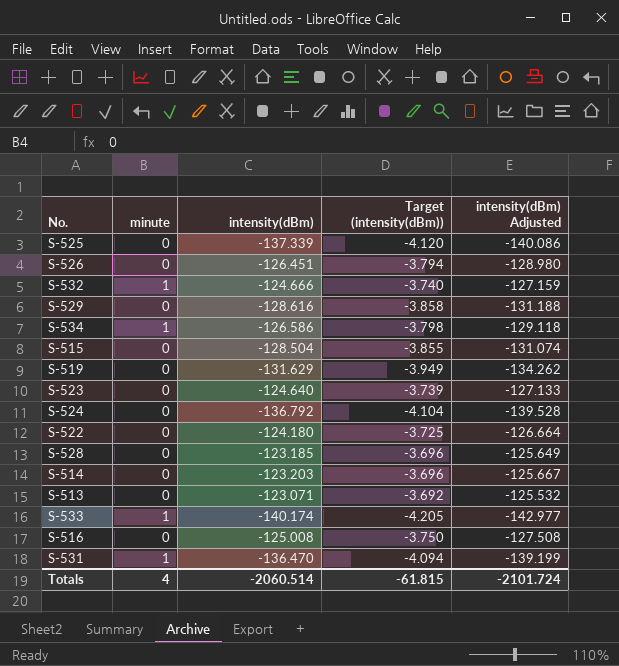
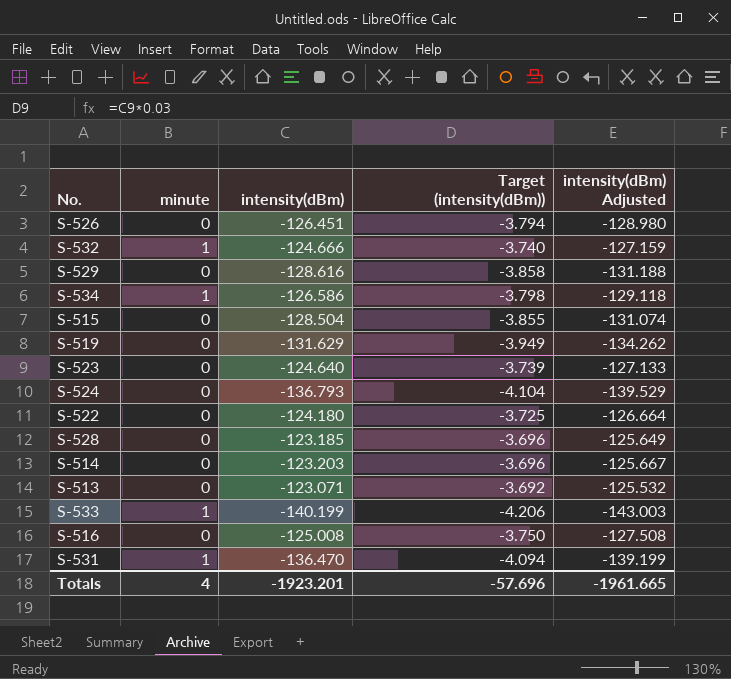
row S-525: 0 | -137.339 | -4.120 | -140.086 -> none
S-524 | intensity(dBm): -136.792 -> -136.793
S-524 | intensity(dBm) Adjusted: -139.528 -> -139.529
S-533 | intensity(dBm): -140.174 -> -140.199
S-533 | Target (intensity(dBm)): -4.205 -> -4.206
S-533 | intensity(dBm) Adjusted: -142.977 -> -143.003
Totals | intensity(dBm): -2060.514 -> -1923.201
Totals | Target (intensity(dBm)): -61.815 -> -57.696
Totals | intensity(dBm) Adjusted: -2101.724 -> -1961.665

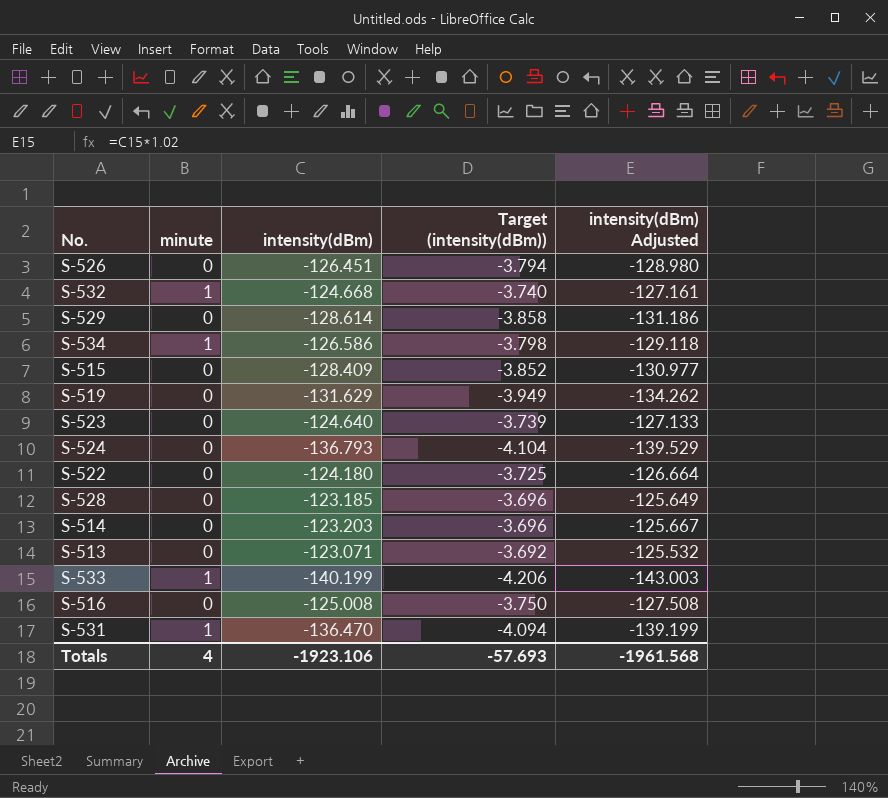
S-532 | intensity(dBm): -124.666 -> -124.668
S-532 | intensity(dBm) Adjusted: -127.159 -> -127.161
S-529 | intensity(dBm): -128.616 -> -128.614
S-529 | intensity(dBm) Adjusted: -131.188 -> -131.186
S-515 | intensity(dBm): -128.504 -> -128.409
S-515 | Target (intensity(dBm)): -3.855 -> -3.852
S-515 | intensity(dBm) Adjusted: -131.074 -> -130.977
Totals | intensity(dBm): -1923.201 -> -1923.106
Totals | Target (intensity(dBm)): -57.696 -> -57.693
Totals | intensity(dBm) Adjusted: -1961.665 -> -1961.568

